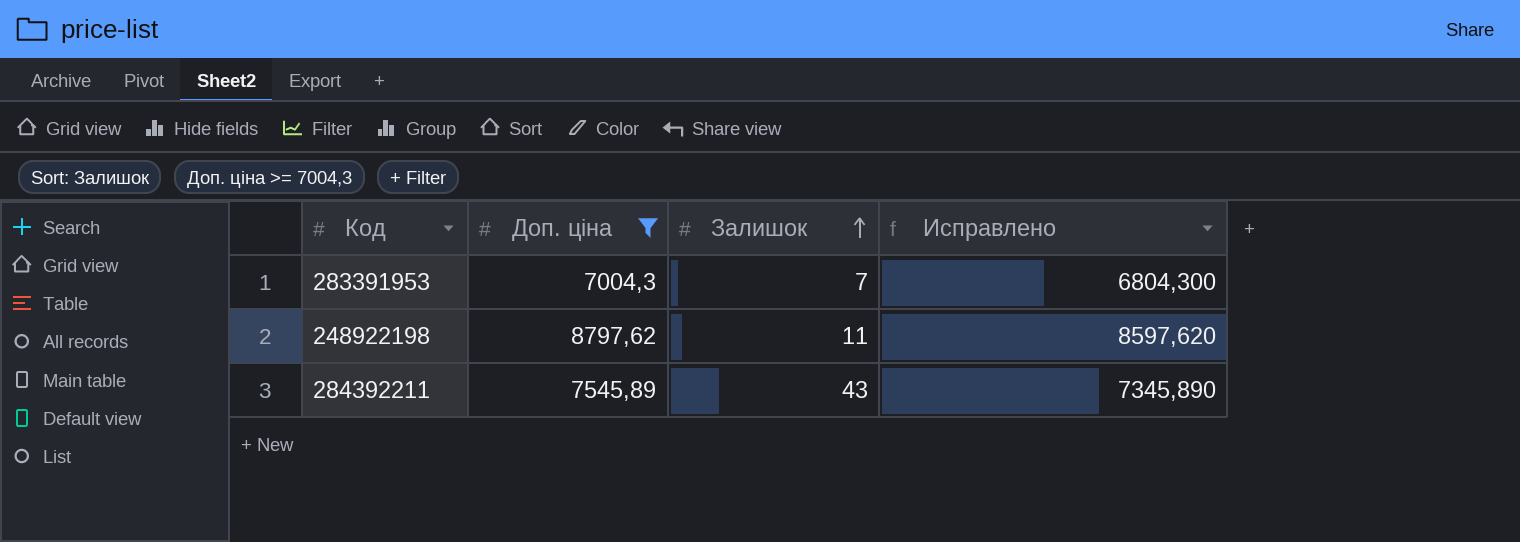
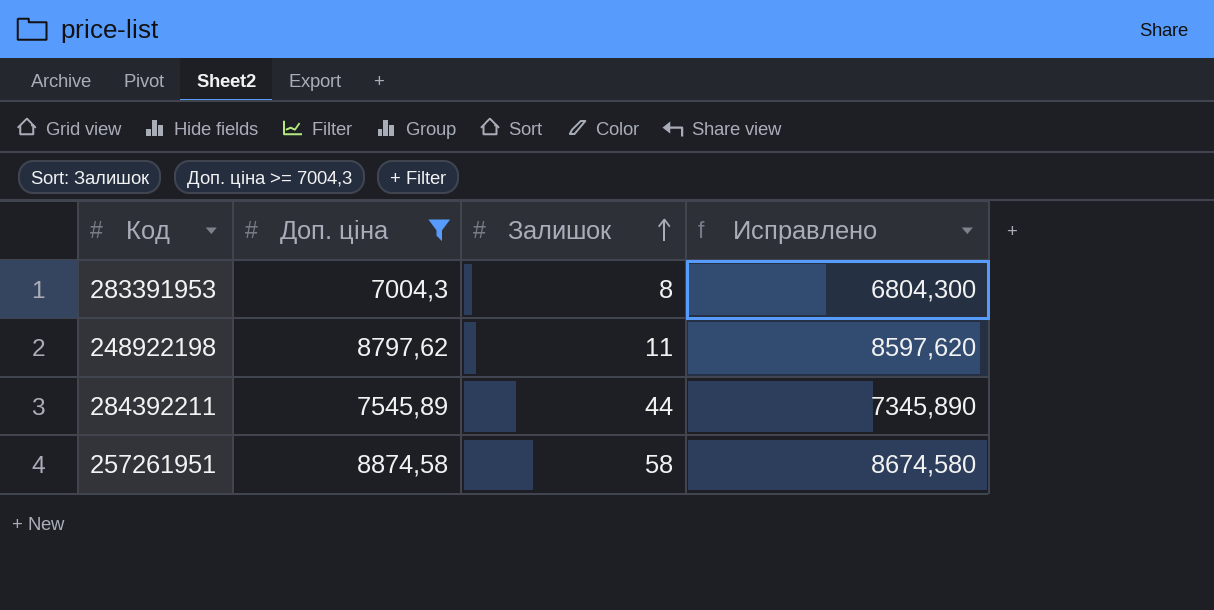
283391953 | Залишок: 7 -> 8
284392211 | Залишок: 43 -> 44
row 257261951: none -> 8874,58 | 58 | 8674,580

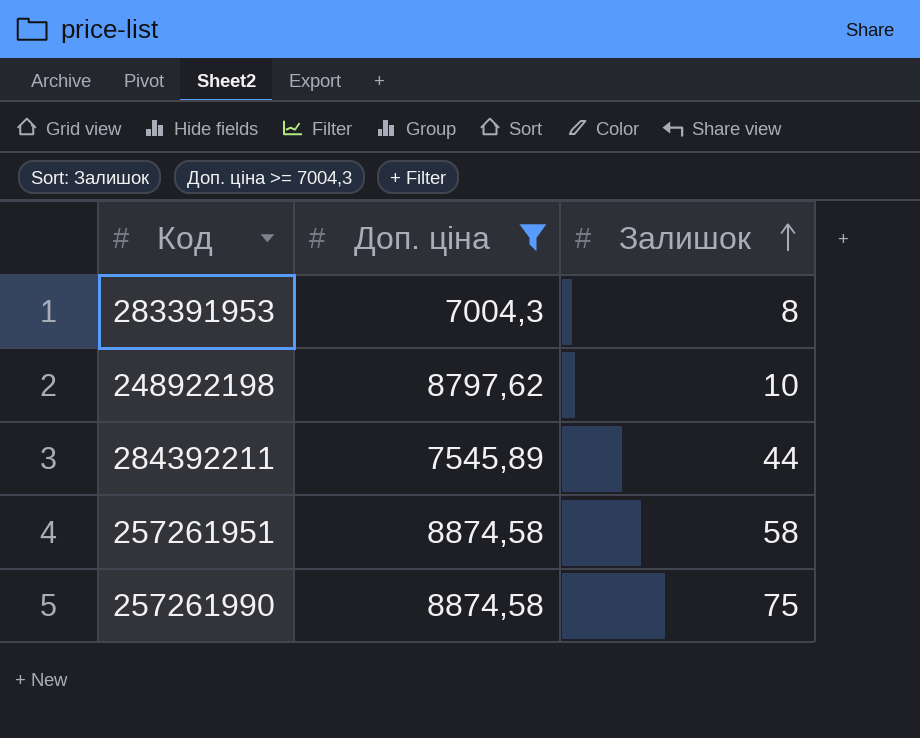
column Исправлено | formula: [Доп. ціна] - 200 -> none
248922198 | Залишок: 11 -> 10
row 257261990: none -> 8874,58 | 75

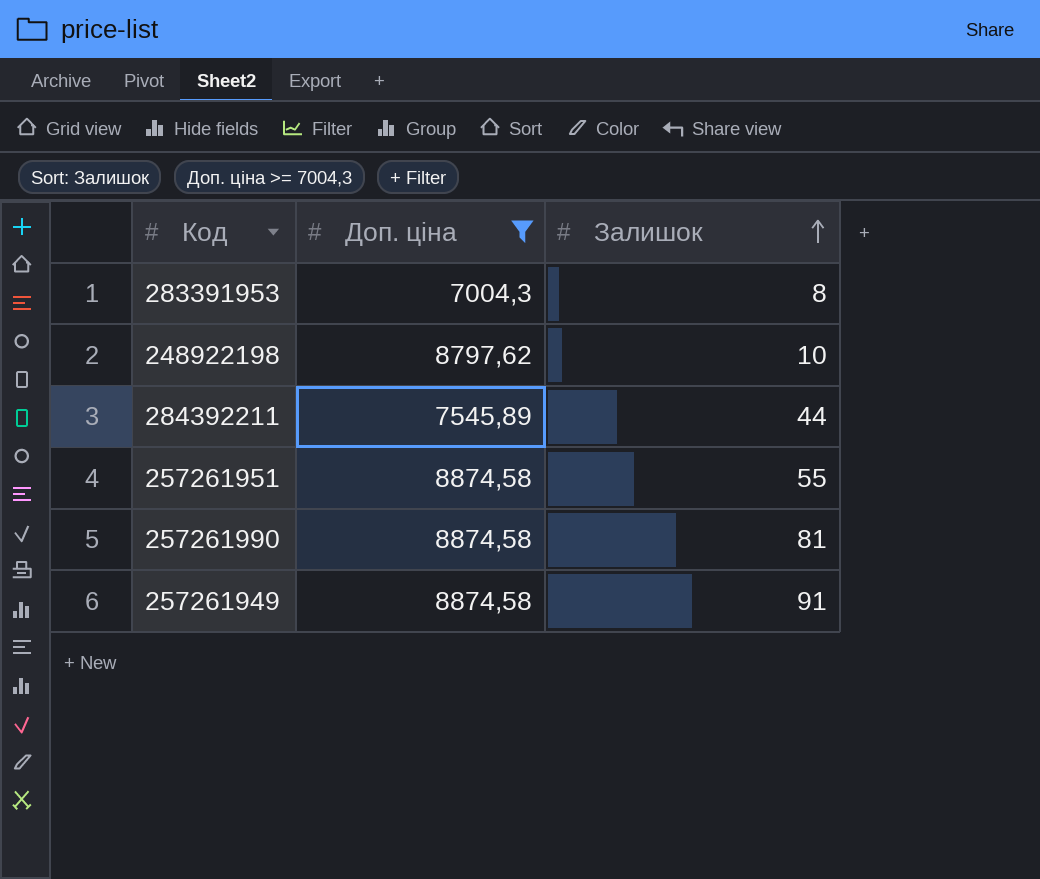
257261951 | Залишок: 58 -> 55
257261990 | Залишок: 75 -> 81
row 257261949: none -> 8874,58 | 91

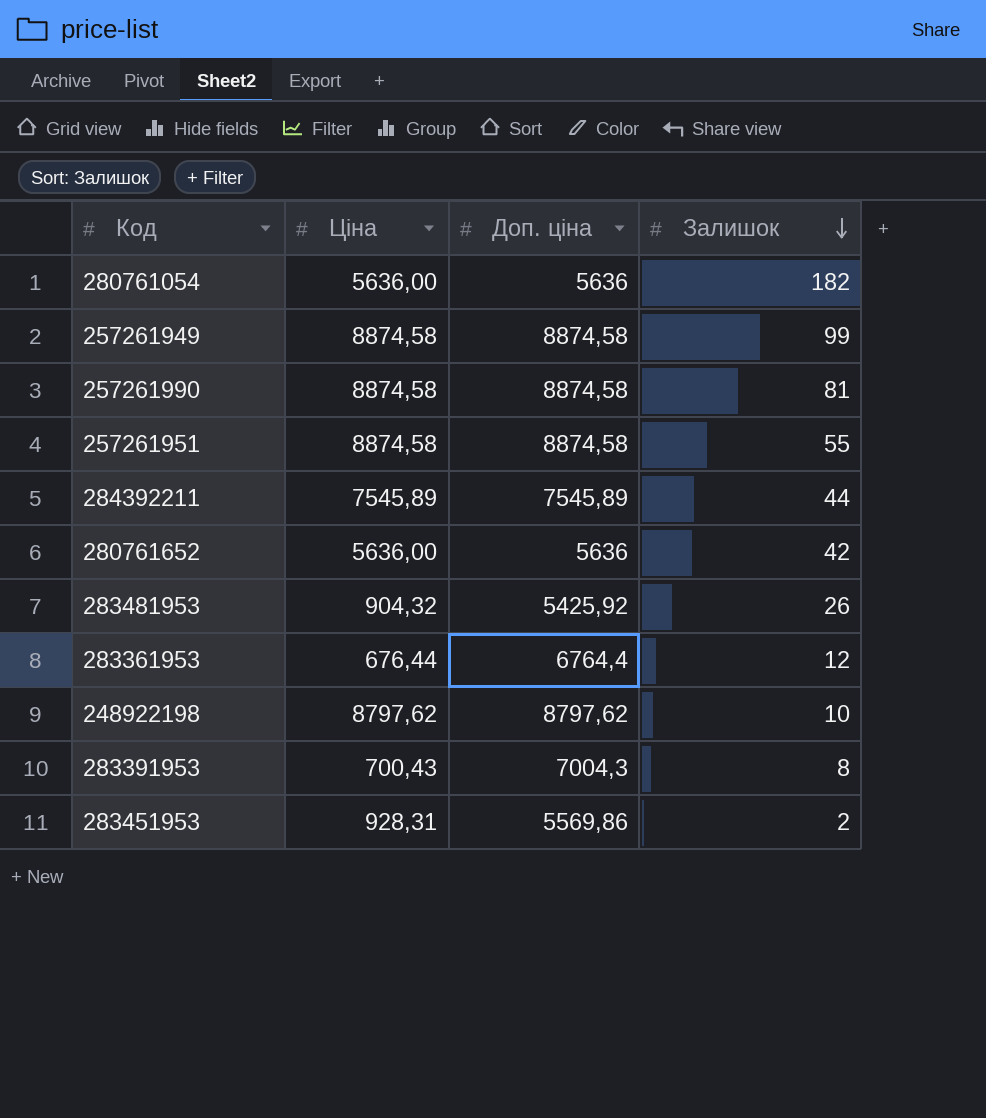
filter: Доп. ціна >= 7004,3 -> none
row order: Залишок ascending -> Залишок descending
column Ціна | position: none -> 2
257261949 | Залишок: 91 -> 99

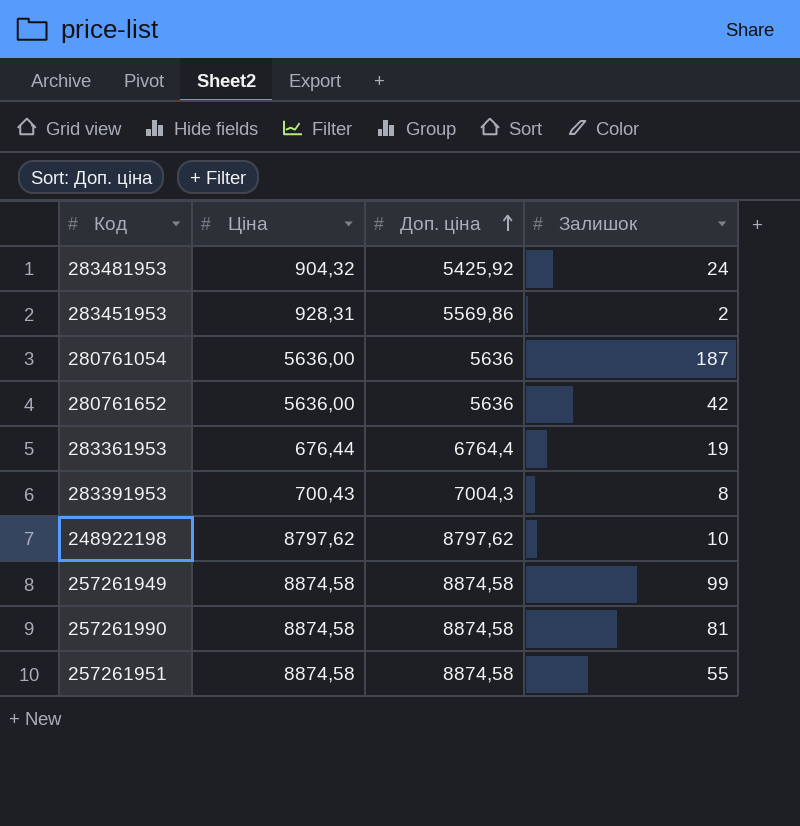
row order: Залишок descending -> Доп. ціна ascending
row 284392211: 7545,89 | 7545,89 | 44 -> none
283481953 | Залишок: 26 -> 24
280761054 | Залишок: 182 -> 187
283361953 | Залишок: 12 -> 19

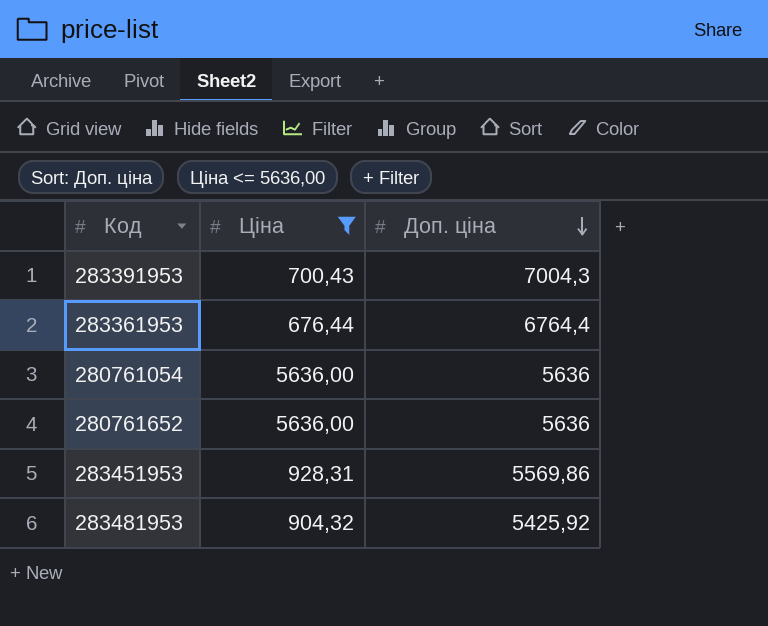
filter: none -> Ціна <= 5636,00
row order: Доп. ціна ascending -> Доп. ціна descending
column Залишок | position: 4 -> none

